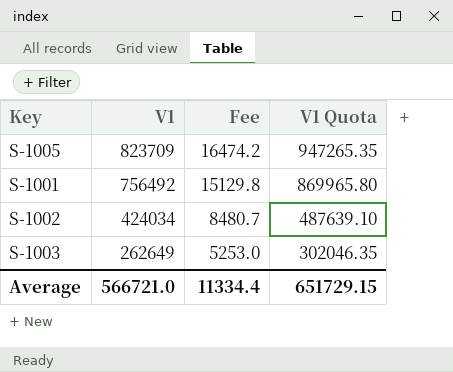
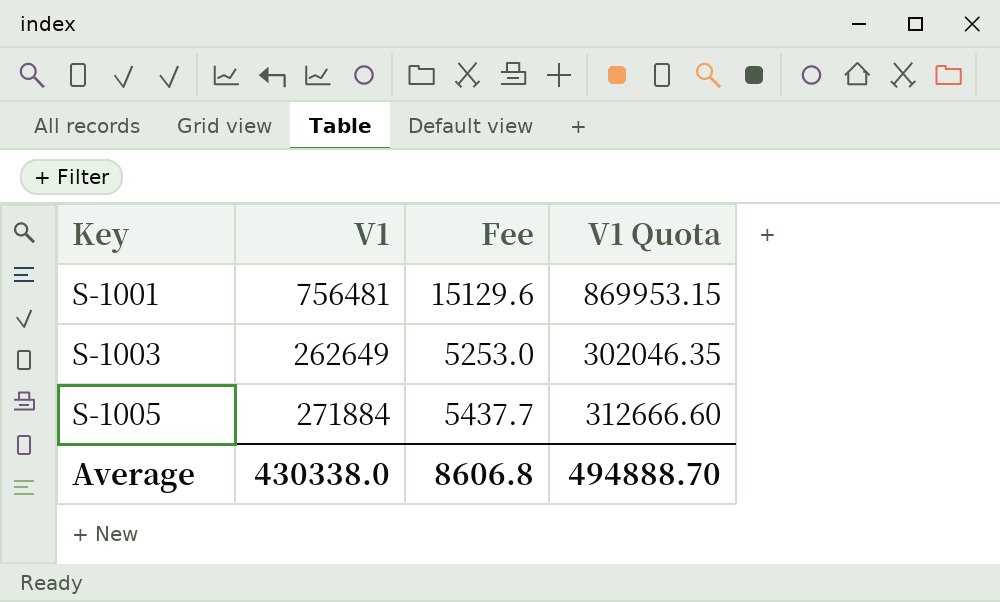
row order: V1 descending -> Key ascending
row S-1002: 424034 | 8480.7 | 487639.10 -> none
S-1001 | V1: 756492 -> 756481
S-1001 | Fee: 15129.8 -> 15129.6
S-1001 | V1 Quota: 869965.80 -> 869953.15
S-1005 | V1: 823709 -> 271884
S-1005 | Fee: 16474.2 -> 5437.7
S-1005 | V1 Quota: 947265.35 -> 312666.60
Average | V1: 566721.0 -> 430338.0
Average | Fee: 11334.4 -> 8606.8
Average | V1 Quota: 651729.15 -> 494888.70

